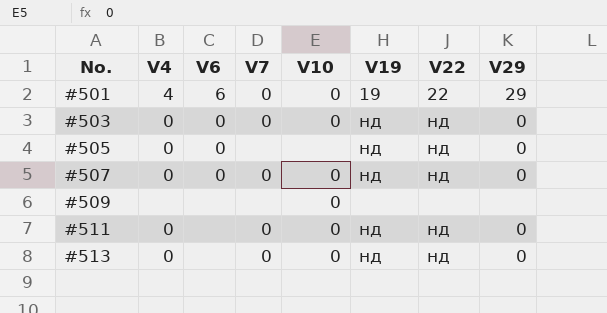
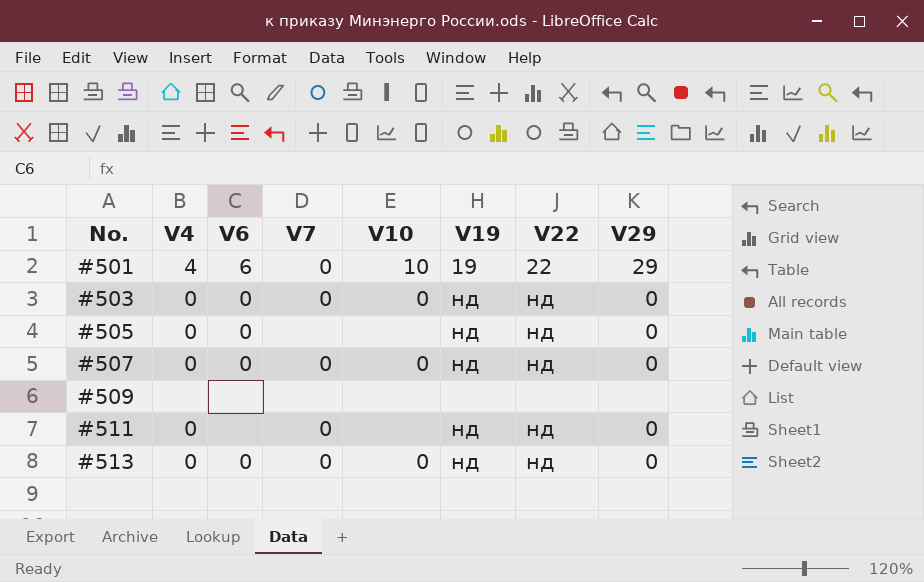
#501 | V10: 0 -> 10
#509 | V10: 0 -> none
#511 | V10: 0 -> none
#513 | V6: none -> 0

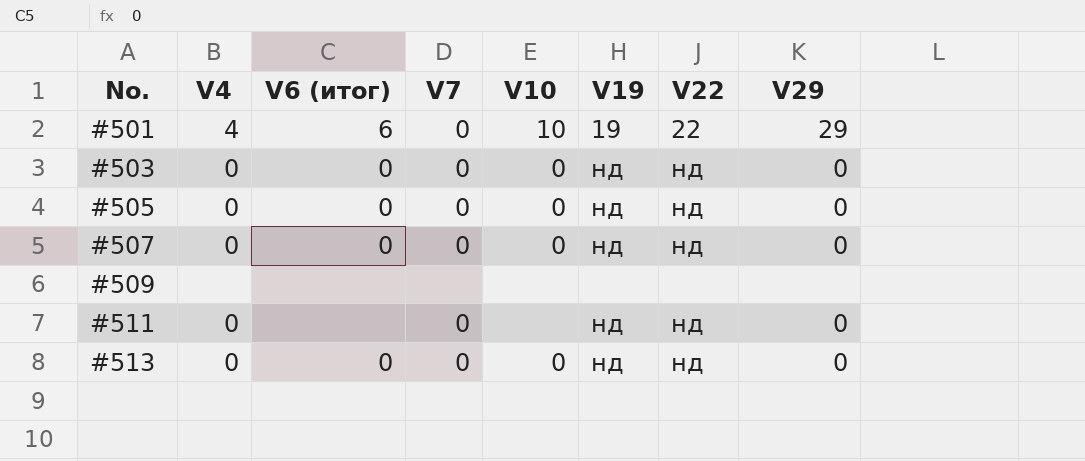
column name: V6 -> V6 (итог)
#505 | V7: none -> 0
#505 | V10: none -> 0

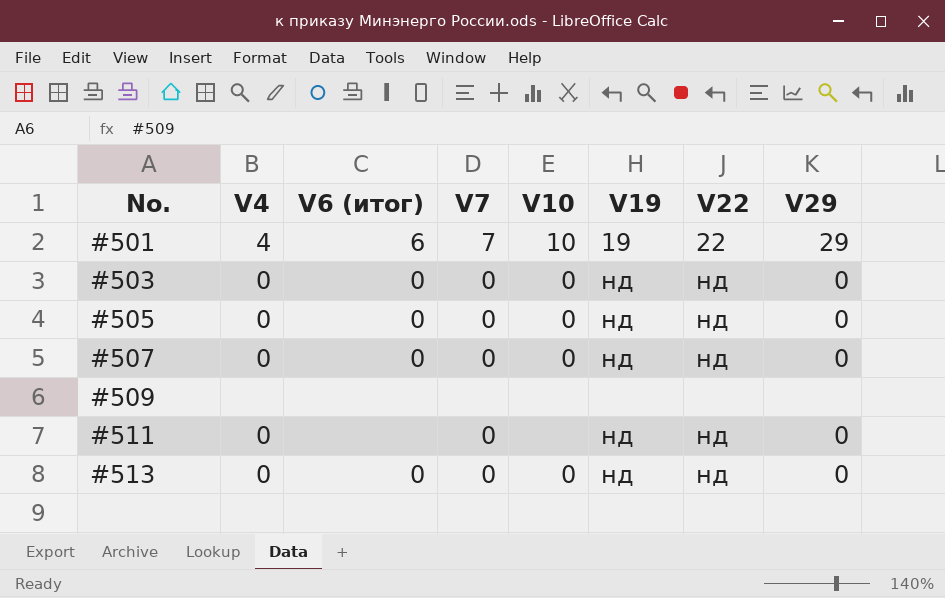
#501 | V7: 0 -> 7

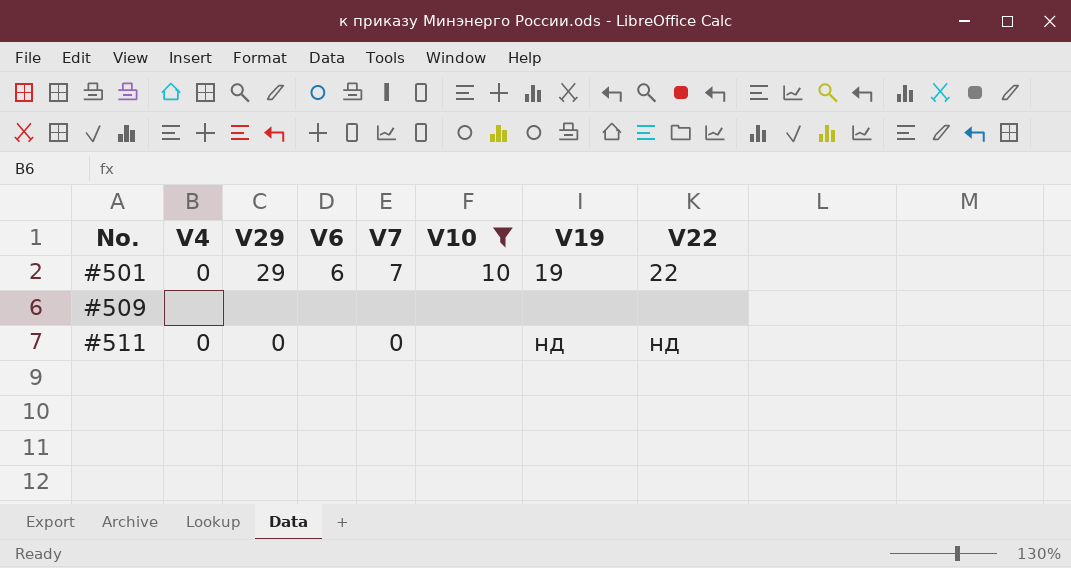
filter: none -> V10 != 0
column V29 | position: 8 -> 3
column name: V6 (итог) -> V6
#501 | V4: 4 -> 0

